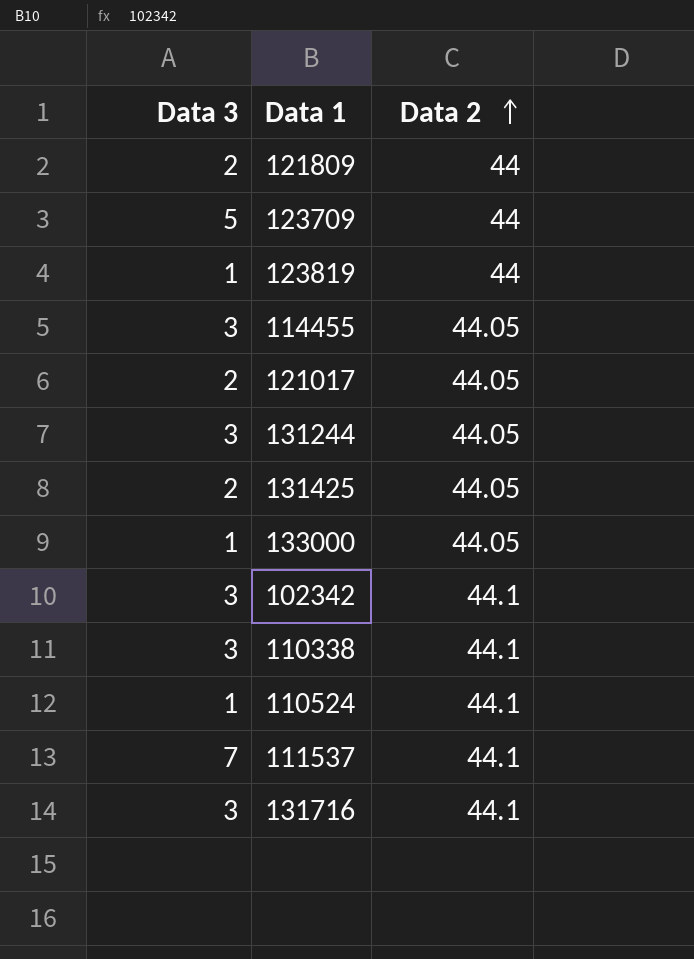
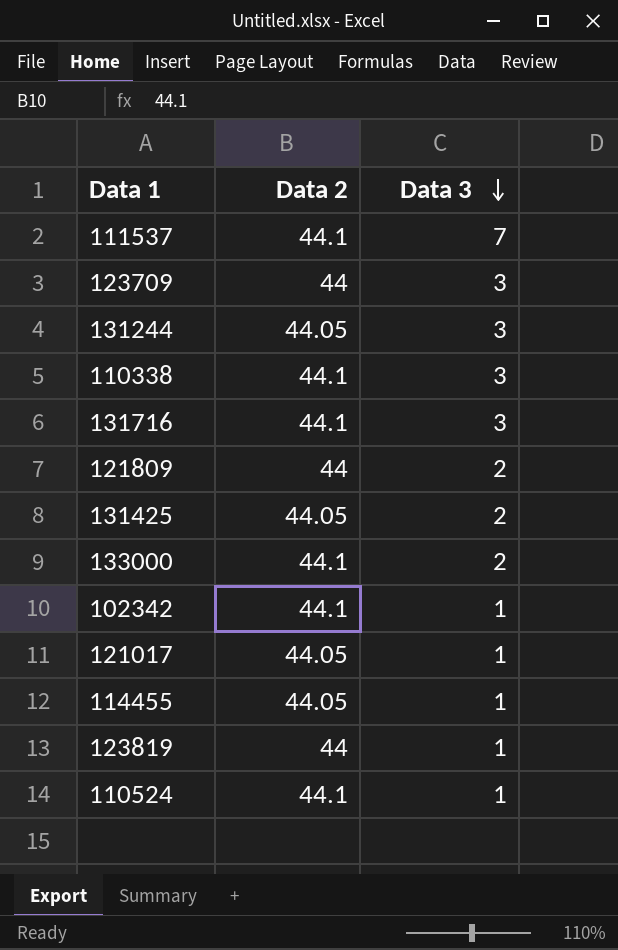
row order: Data 2 ascending -> Data 3 descending
column Data 3 | position: 1 -> 3
123709 | Data 3: 5 -> 3
133000 | Data 2: 44.05 -> 44.1
133000 | Data 3: 1 -> 2
102342 | Data 3: 3 -> 1
121017 | Data 3: 2 -> 1
114455 | Data 3: 3 -> 1

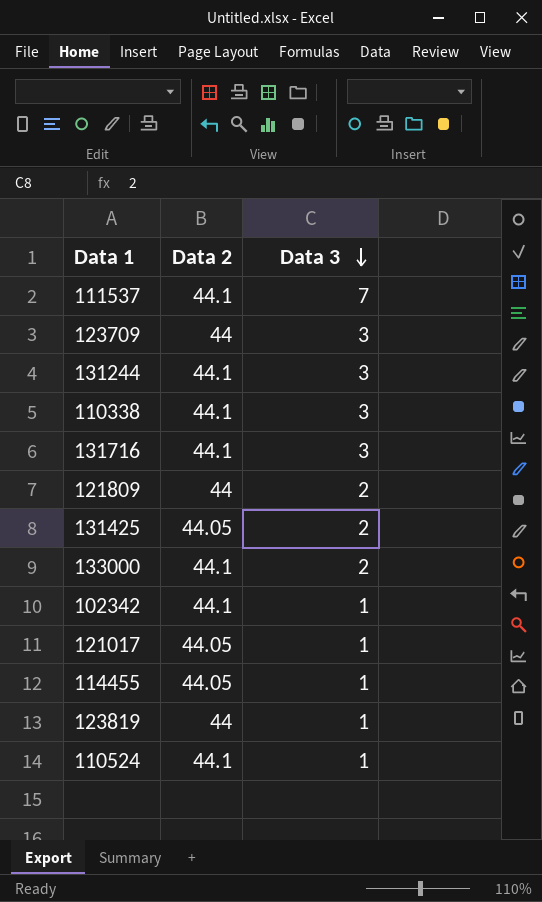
131244 | Data 2: 44.05 -> 44.1

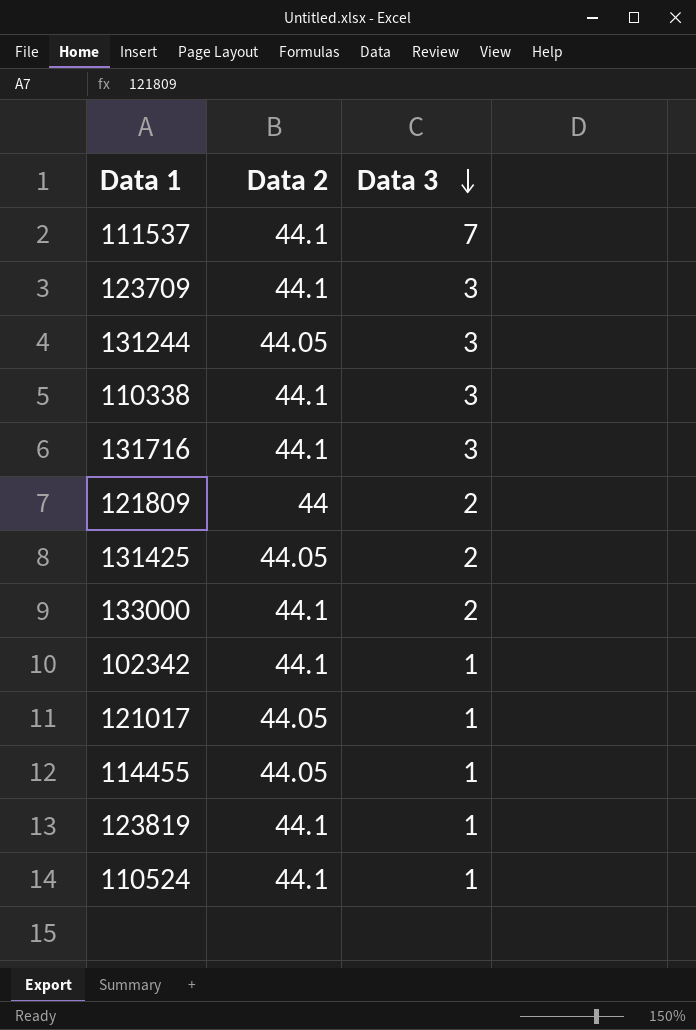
123709 | Data 2: 44 -> 44.1
131244 | Data 2: 44.1 -> 44.05
123819 | Data 2: 44 -> 44.1

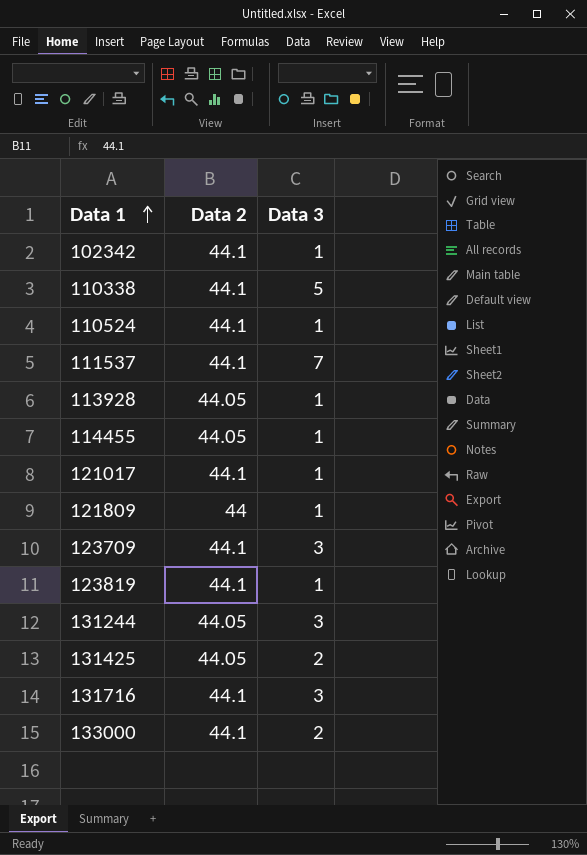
row order: Data 3 descending -> Data 1 ascending
110338 | Data 3: 3 -> 5
row 113928: none -> 44.05 | 1
121017 | Data 2: 44.05 -> 44.1
121809 | Data 3: 2 -> 1

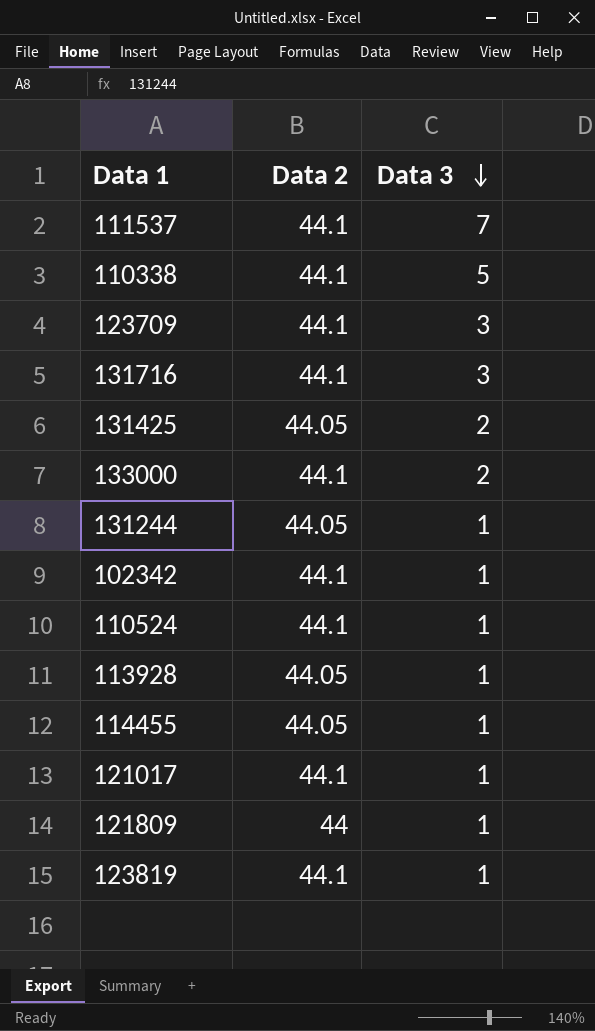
row order: Data 1 ascending -> Data 3 descending
131244 | Data 3: 3 -> 1

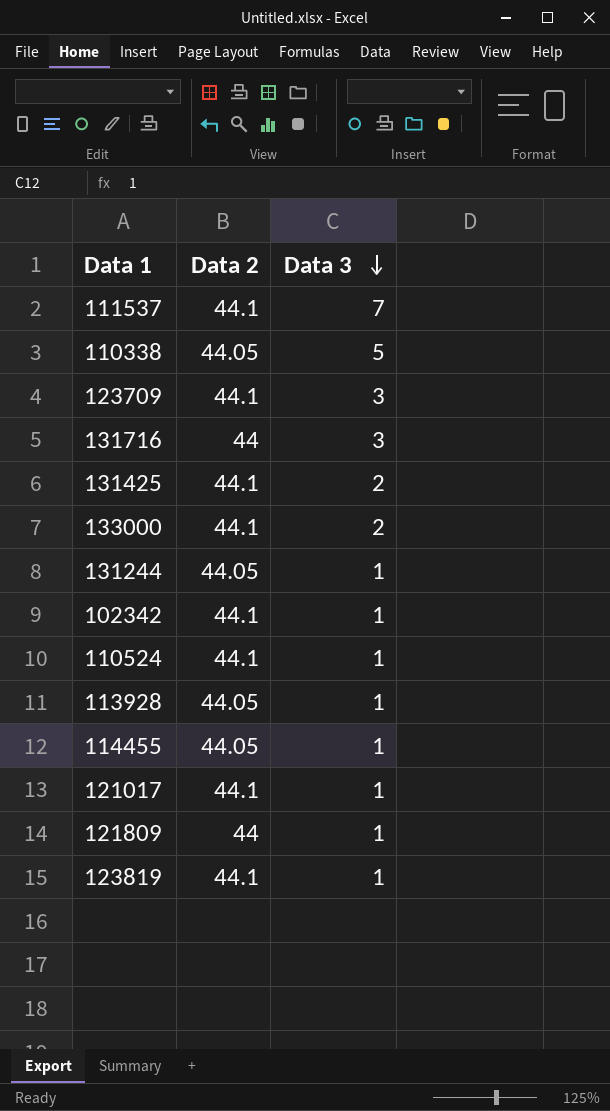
110338 | Data 2: 44.1 -> 44.05
131716 | Data 2: 44.1 -> 44
131425 | Data 2: 44.05 -> 44.1

